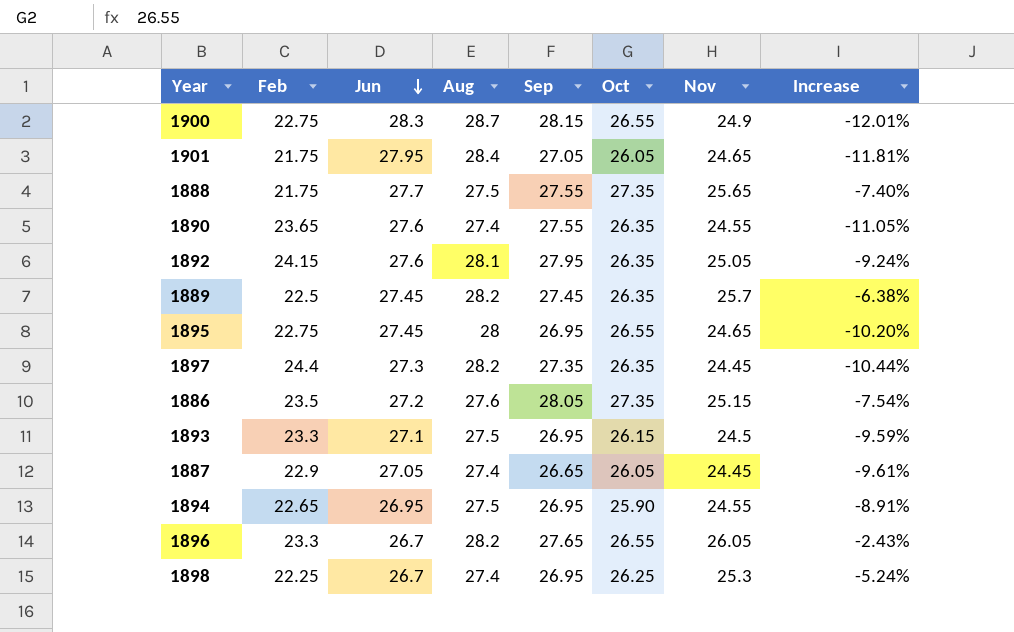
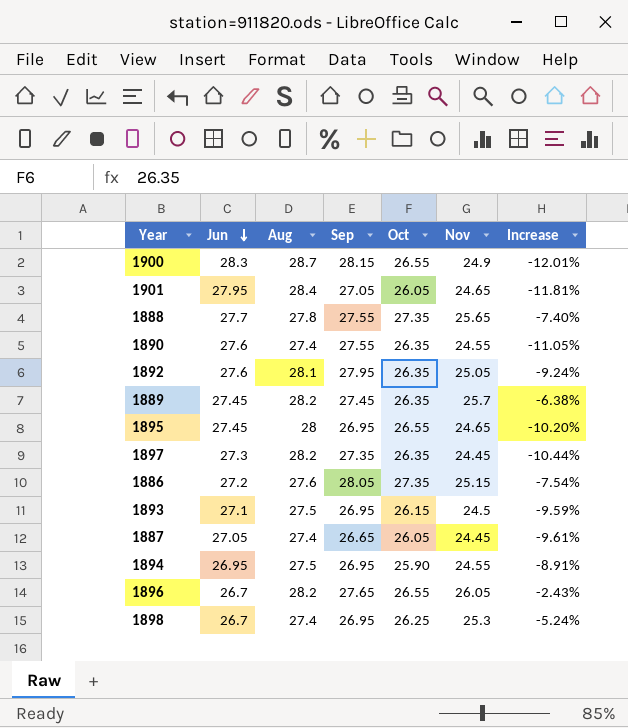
column Feb | position: 2 -> none
1888 | Aug: 27.5 -> 27.8

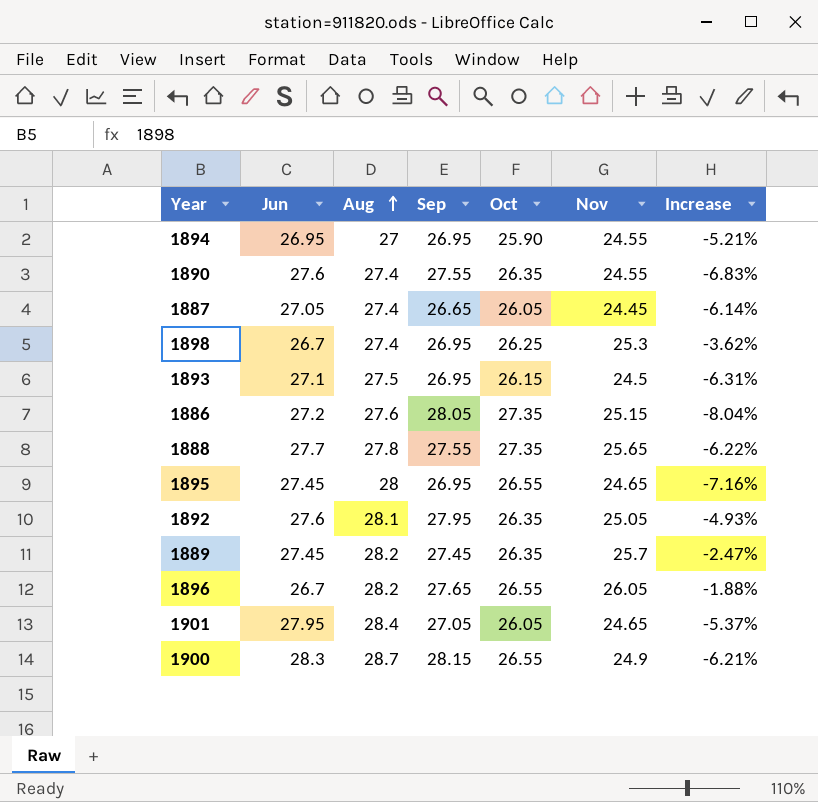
row order: Jun descending -> Aug ascending
column Increase | formula: ([Nov] - [Jun]) / [Jun] -> ([Nov] - [Oct]) / [Oct]
row 1897: 27.3 | 28.2 | 27.35 | 26.35 | 24.45 | -10.44% -> none
1894 | Aug: 27.5 -> 27

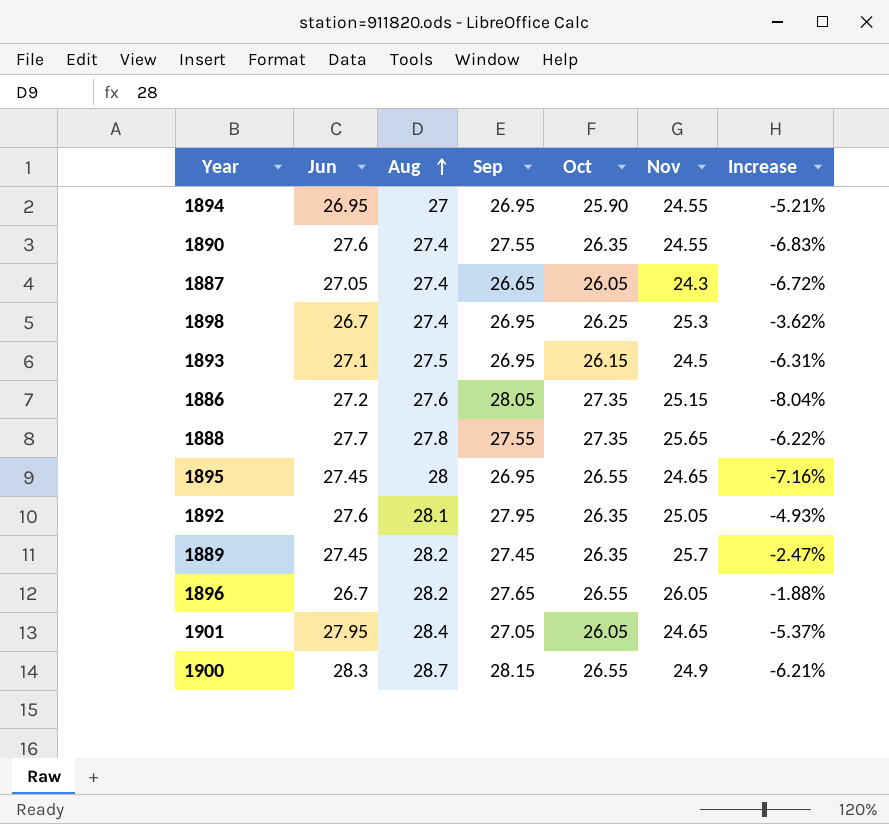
1887 | Nov: 24.45 -> 24.3
1887 | Increase: -6.14% -> -6.72%

